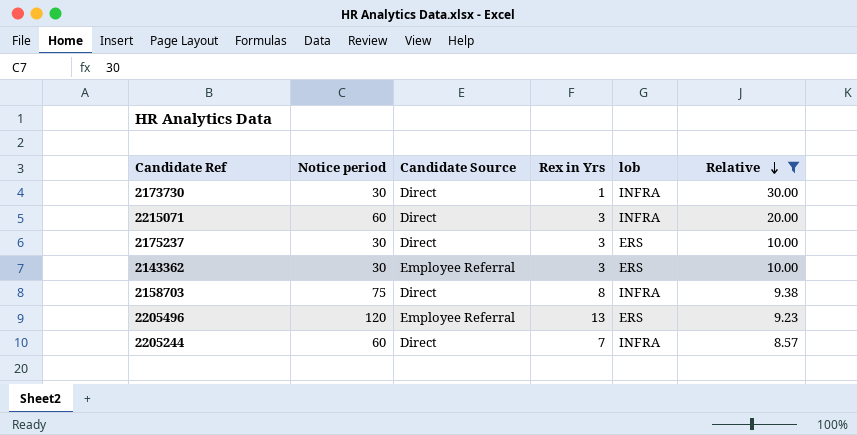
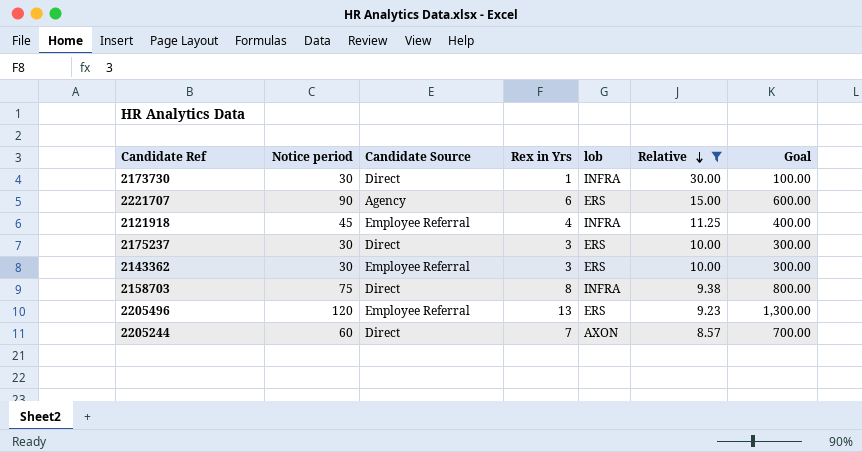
column Goal | formula: none -> [Rex in Yrs] * 100
row 2215071: 60 | Direct | 3 | INFRA | 20.00 -> none
row 2221707: none -> 90 | Agency | 6 | ERS | 15.00 | 600.00
row 2121918: none -> 45 | Employee Referral | 4 | INFRA | 11.25 | 400.00
2205244 | lob: INFRA -> AXON

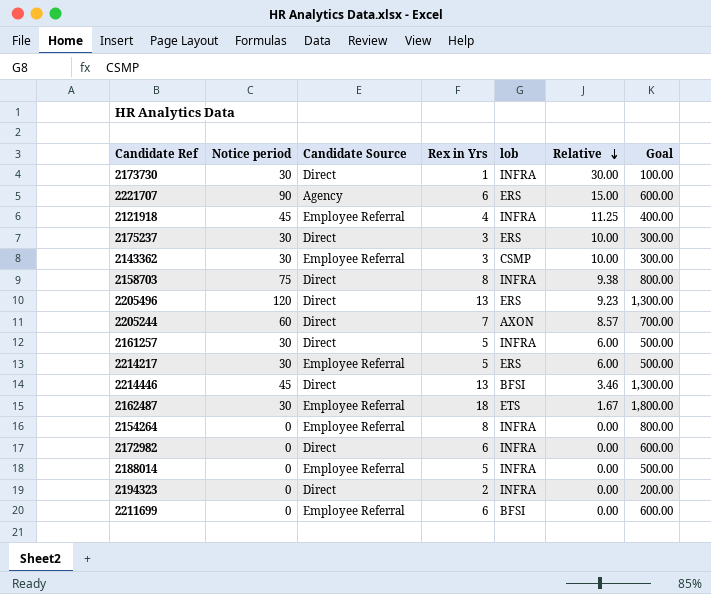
filter: Relative >= 8.57 -> none
2143362 | lob: ERS -> CSMP
2205496 | Candidate Source: Employee Referral -> Direct

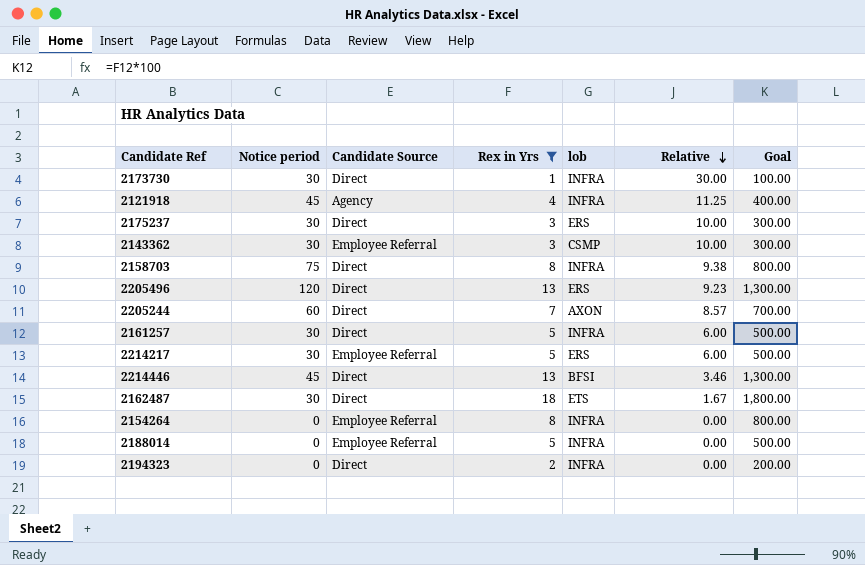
filter: none -> Rex in Yrs != 6
2121918 | Candidate Source: Employee Referral -> Agency
2162487 | Candidate Source: Employee Referral -> Direct

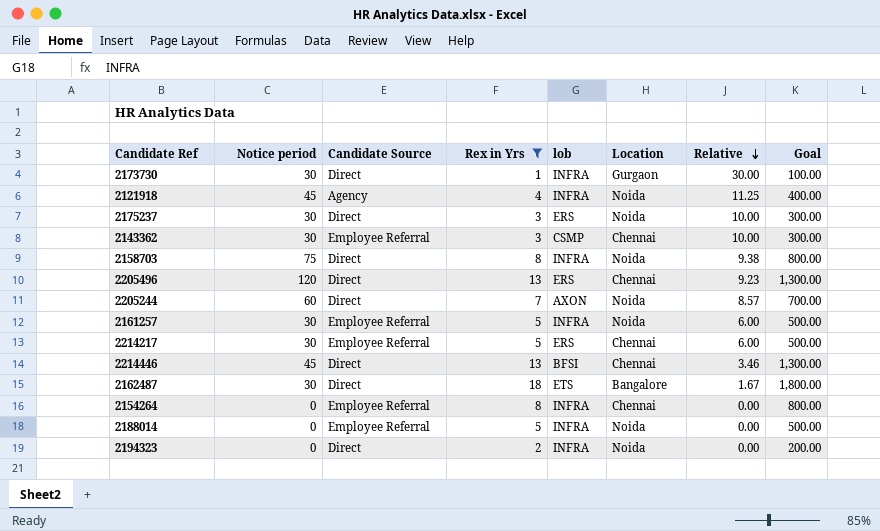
column Location | position: none -> 6
2161257 | Candidate Source: Direct -> Employee Referral

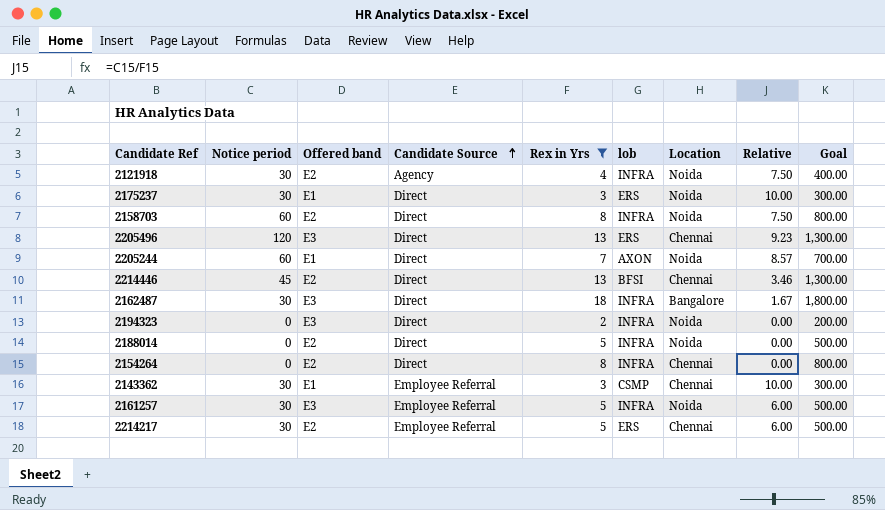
row order: Relative descending -> Candidate Source ascending
column Offered band | position: none -> 3
row 2173730: 30 | Direct | 1 | INFRA | Gurgaon | 30.00 | 100.00 -> none
2121918 | Notice period: 45 -> 30
2121918 | Relative: 11.25 -> 7.50
2158703 | Notice period: 75 -> 60
2158703 | Relative: 9.38 -> 7.50
2162487 | lob: ETS -> INFRA
2188014 | Candidate Source: Employee Referral -> Direct
2154264 | Candidate Source: Employee Referral -> Direct

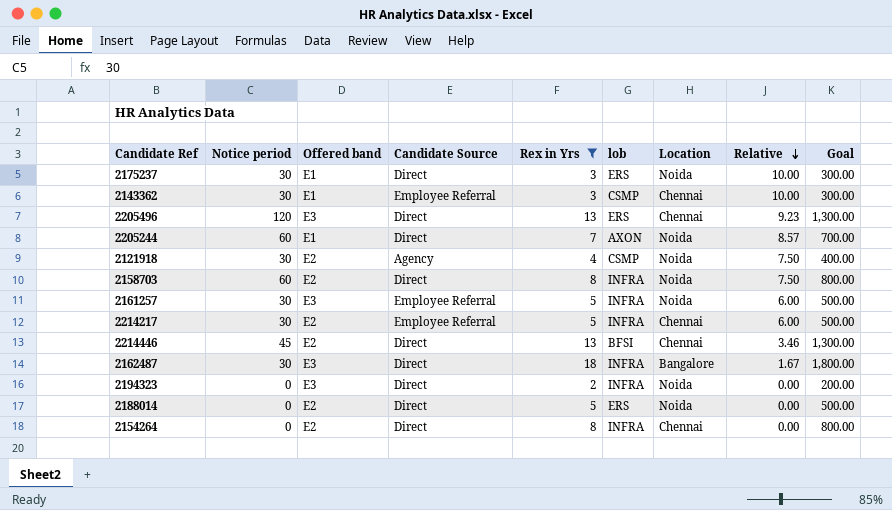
row order: Candidate Source ascending -> Relative descending
2121918 | lob: INFRA -> CSMP
2214217 | lob: ERS -> INFRA
2188014 | lob: INFRA -> ERS

